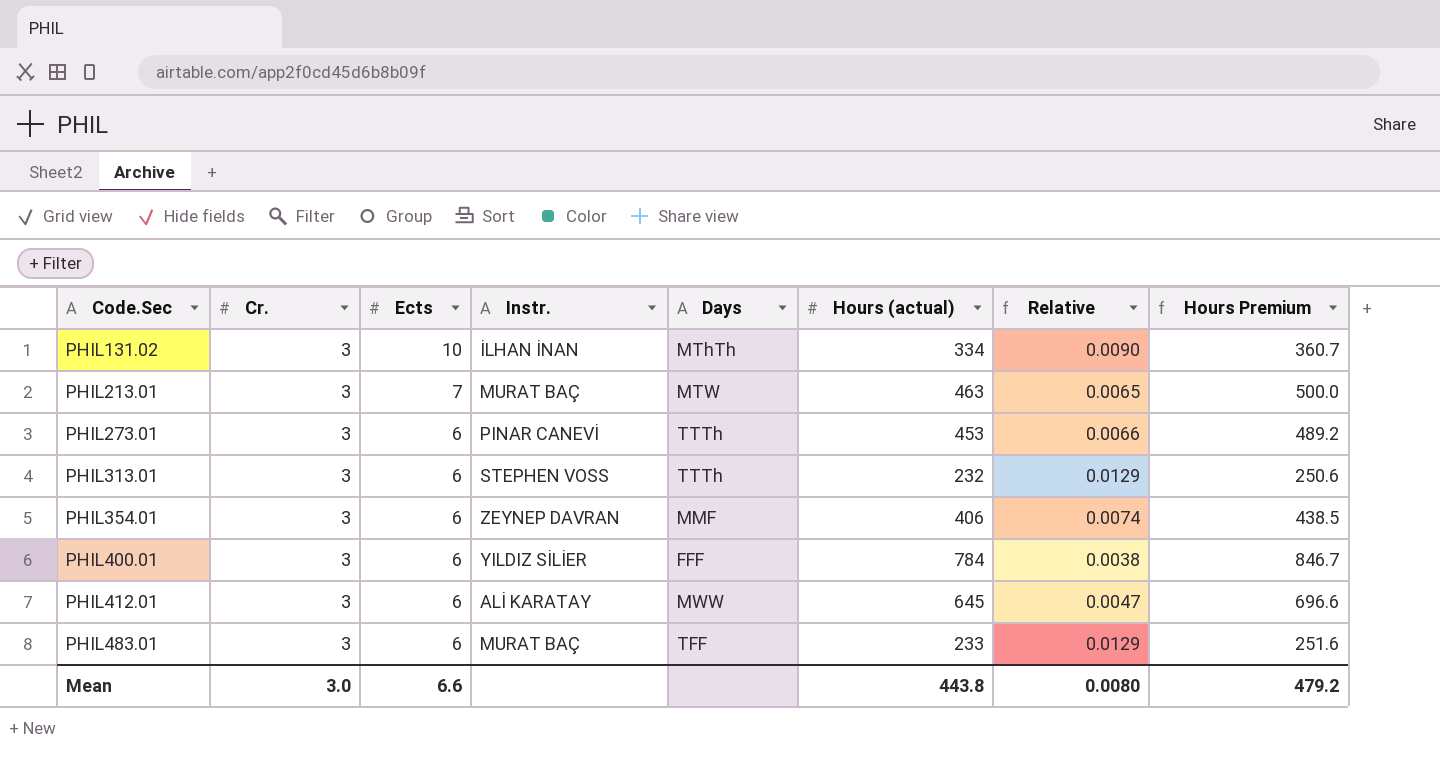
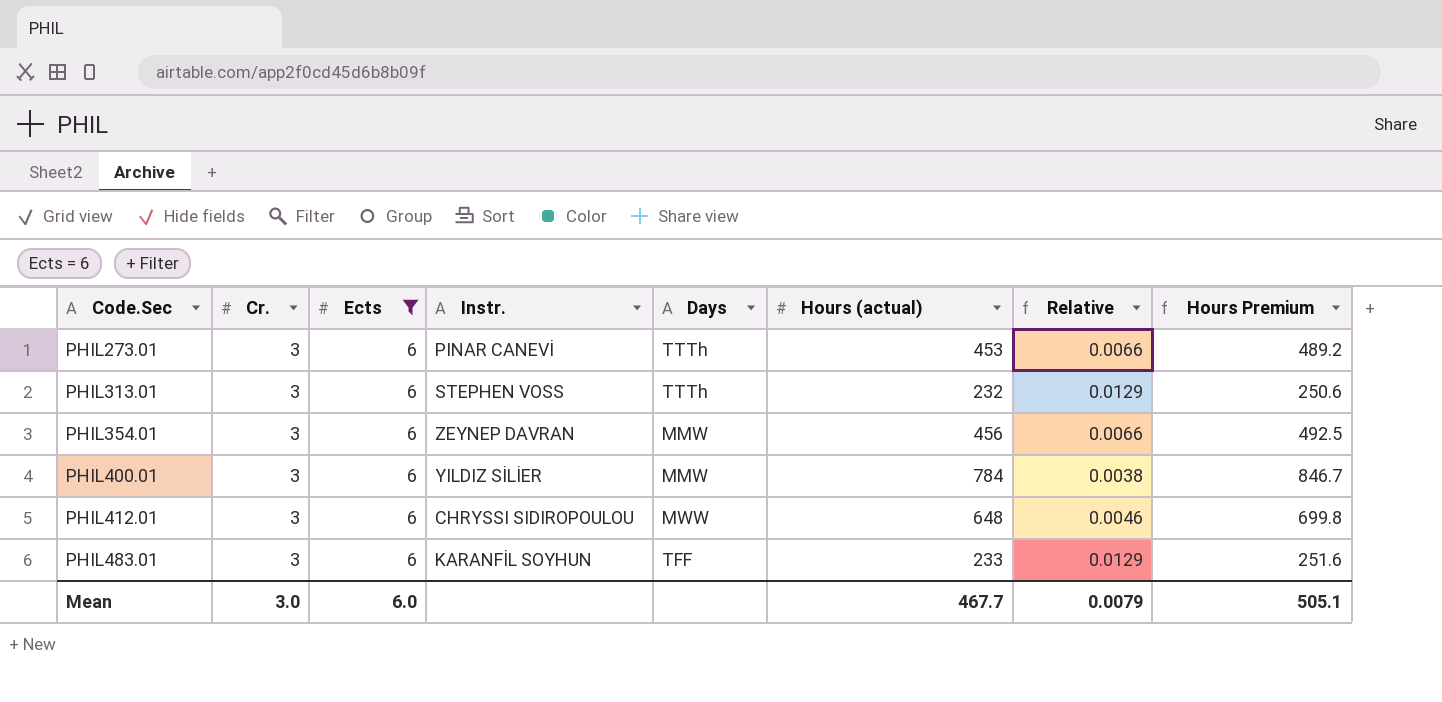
filter: none -> Ects = 6
PHIL354.01 | Days: MMF -> MMW
PHIL354.01 | Hours (actual): 406 -> 456
PHIL354.01 | Relative: 0.0074 -> 0.0066
PHIL354.01 | Hours Premium: 438.5 -> 492.5
PHIL400.01 | Days: FFF -> MMW
PHIL412.01 | Instr.: ALİ KARATAY -> CHRYSSI SIDIROPOULOU
PHIL412.01 | Hours (actual): 645 -> 648
PHIL412.01 | Relative: 0.0047 -> 0.0046
PHIL412.01 | Hours Premium: 696.6 -> 699.8
PHIL483.01 | Instr.: MURAT BAÇ -> KARANFİL SOYHUN
Mean | Ects: 6.6 -> 6.0
Mean | Hours (actual): 443.8 -> 467.7
Mean | Relative: 0.0080 -> 0.0079
Mean | Hours Premium: 479.2 -> 505.1

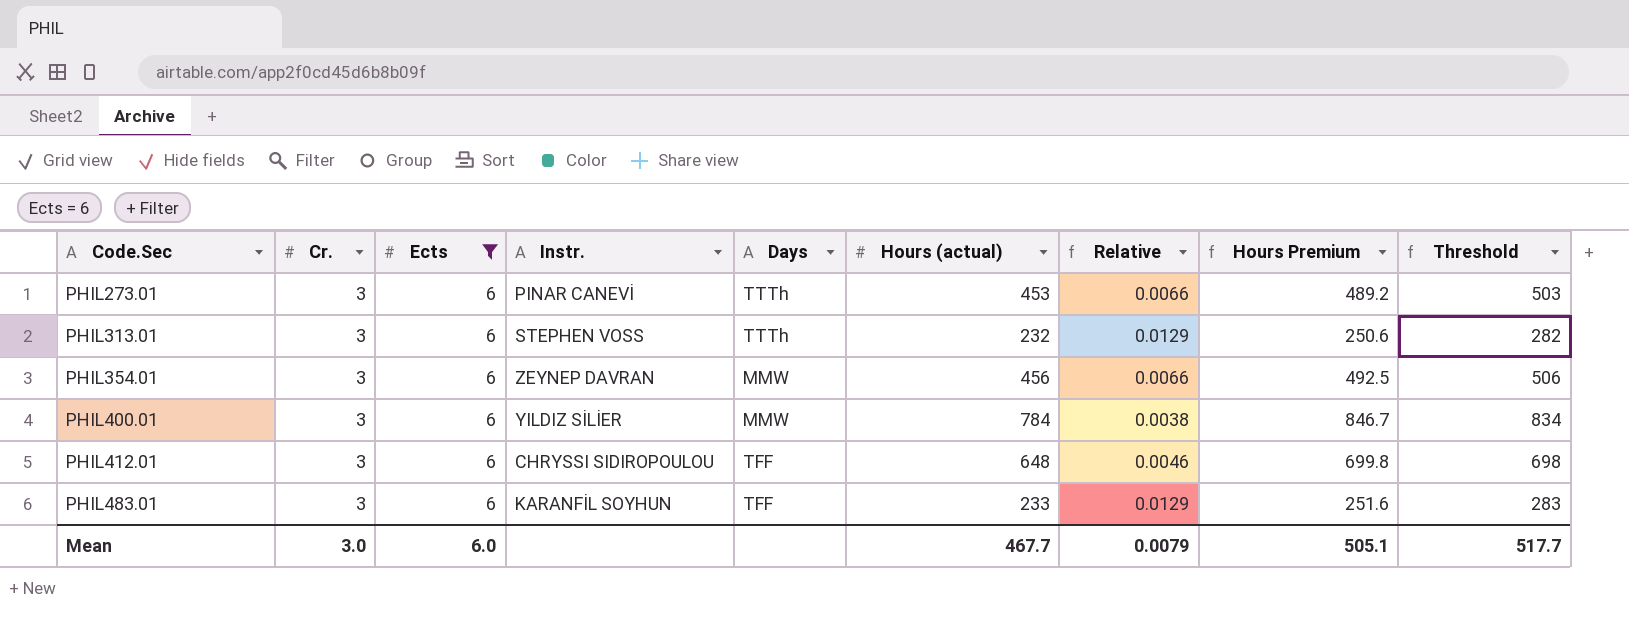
column Threshold | formula: none -> [Hours (actual)] + 50
PHIL412.01 | Days: MWW -> TFF

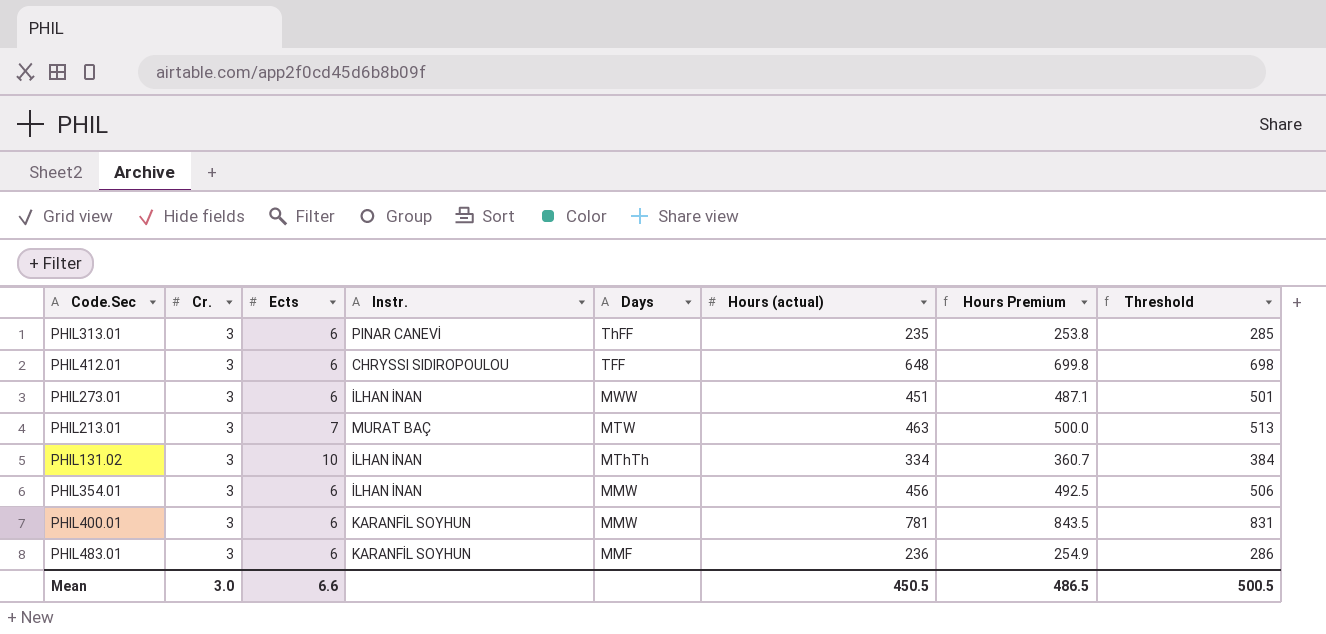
filter: Ects = 6 -> none
row order: Code.Sec ascending -> Days descending
column Relative | formula: [Cr.] / [Hours (actual)] -> none
PHIL313.01 | Instr.: STEPHEN VOSS -> PINAR CANEVİ
PHIL313.01 | Days: TTTh -> ThFF
PHIL313.01 | Hours (actual): 232 -> 235
PHIL313.01 | Hours Premium: 250.6 -> 253.8
PHIL313.01 | Threshold: 282 -> 285
PHIL273.01 | Instr.: PINAR CANEVİ -> İLHAN İNAN
PHIL273.01 | Days: TTTh -> MWW
PHIL273.01 | Hours (actual): 453 -> 451
PHIL273.01 | Hours Premium: 489.2 -> 487.1
PHIL273.01 | Threshold: 503 -> 501
PHIL354.01 | Instr.: ZEYNEP DAVRAN -> İLHAN İNAN
PHIL400.01 | Instr.: YILDIZ SİLİER -> KARANFİL SOYHUN
PHIL400.01 | Hours (actual): 784 -> 781
PHIL400.01 | Hours Premium: 846.7 -> 843.5
PHIL400.01 | Threshold: 834 -> 831
PHIL483.01 | Days: TFF -> MMF
PHIL483.01 | Hours (actual): 233 -> 236
PHIL483.01 | Hours Premium: 251.6 -> 254.9
PHIL483.01 | Threshold: 283 -> 286
Mean | Ects: 6.0 -> 6.6
Mean | Hours (actual): 467.7 -> 450.5
Mean | Hours Premium: 505.1 -> 486.5
Mean | Threshold: 517.7 -> 500.5

